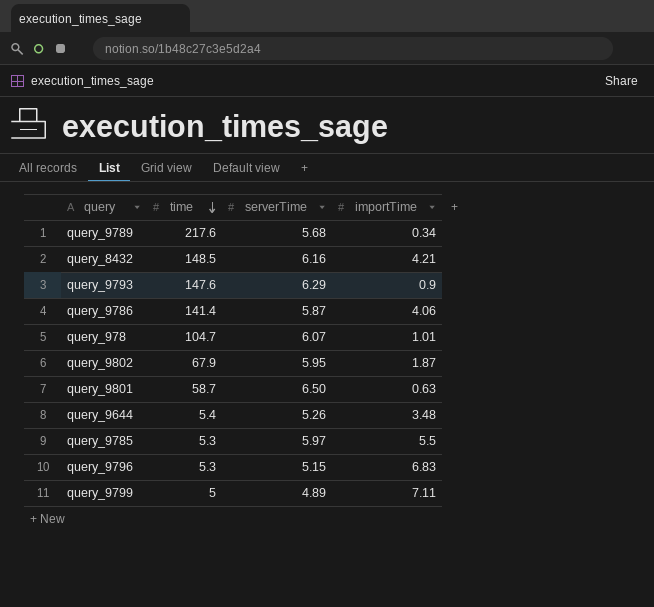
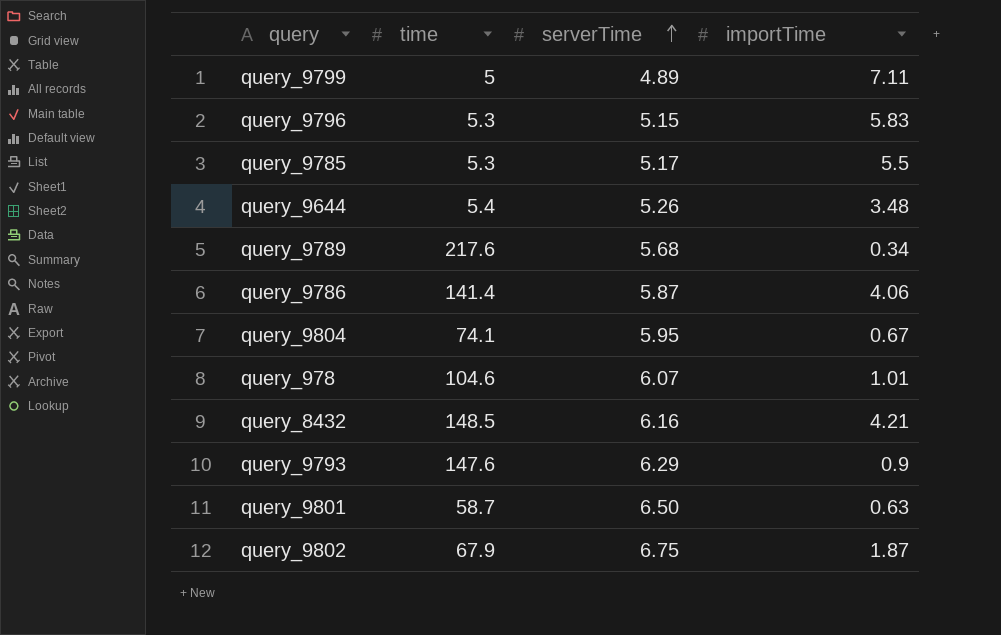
row order: time descending -> serverTime ascending
query_9796 | importTime: 6.83 -> 5.83
query_9785 | serverTime: 5.97 -> 5.17
row query_9804: none -> 74.1 | 5.95 | 0.67
query_978 | time: 104.7 -> 104.6
query_9802 | serverTime: 5.95 -> 6.75

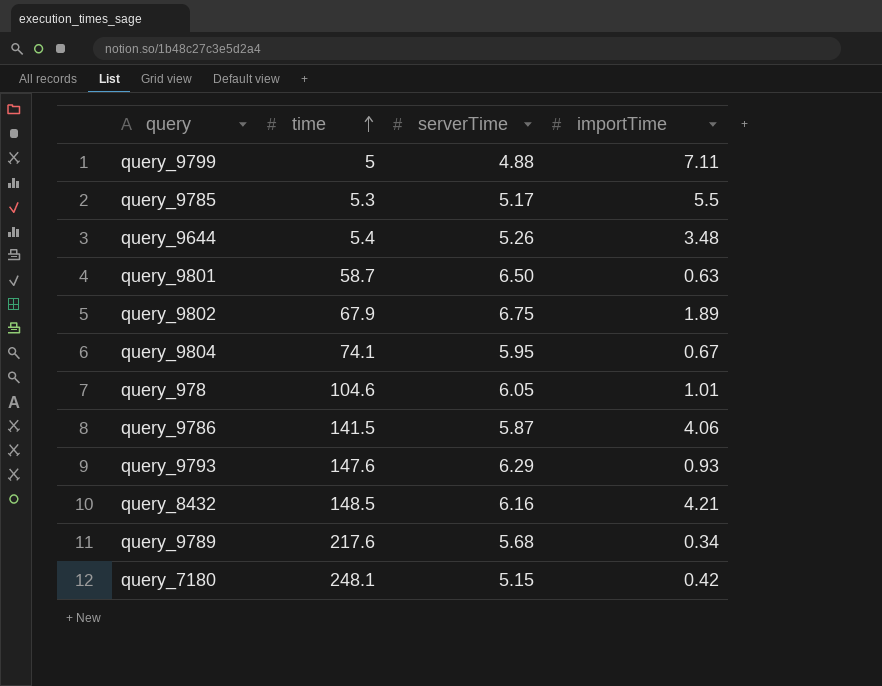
row order: serverTime ascending -> time ascending
row query_9796: 5.3 | 5.15 | 5.83 -> none
query_9799 | serverTime: 4.89 -> 4.88
query_9802 | importTime: 1.87 -> 1.89
query_978 | serverTime: 6.07 -> 6.05
query_9786 | time: 141.4 -> 141.5
query_9793 | importTime: 0.9 -> 0.93
row query_7180: none -> 248.1 | 5.15 | 0.42

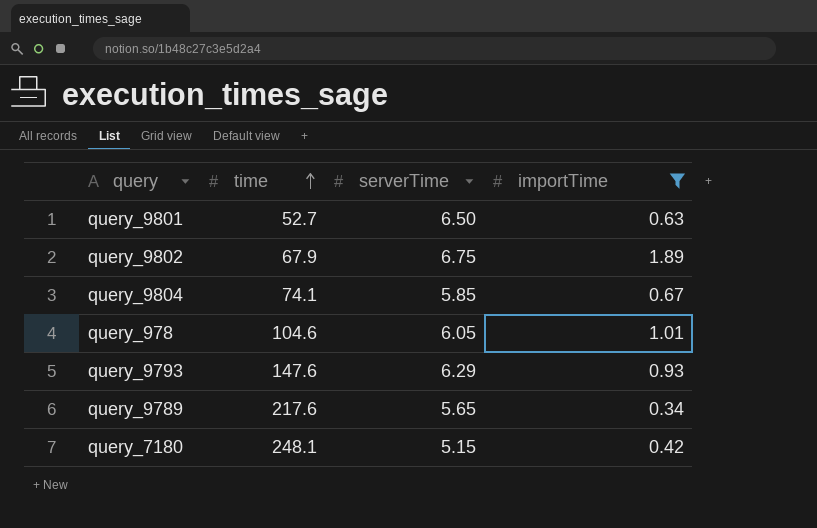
filter: none -> importTime <= 1.89
query_9801 | time: 58.7 -> 52.7
query_9804 | serverTime: 5.95 -> 5.85
query_9789 | serverTime: 5.68 -> 5.65

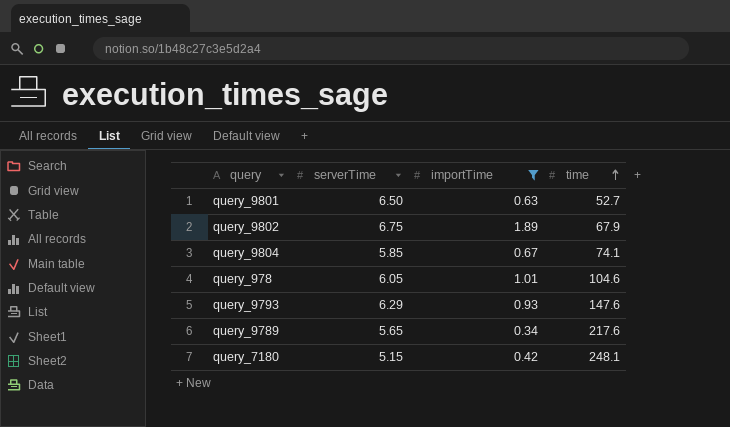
column time | position: 2 -> 4

